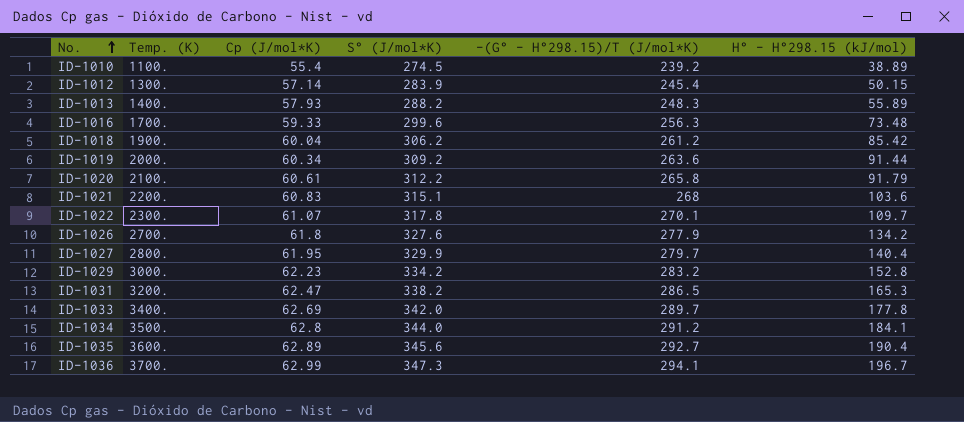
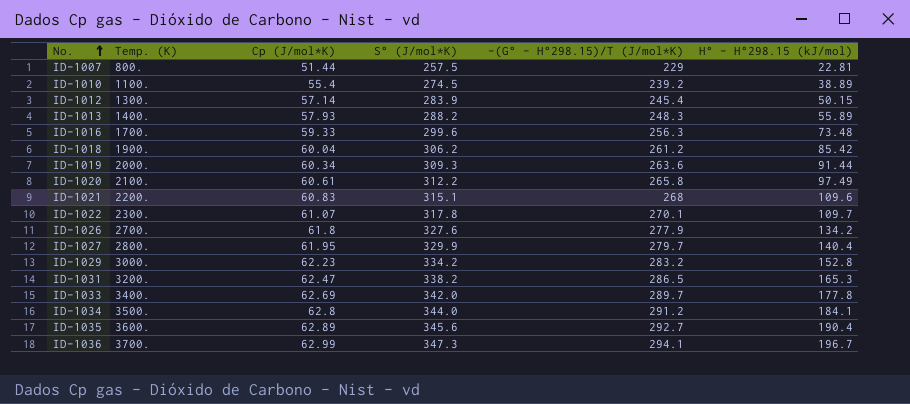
row ID-1007: none -> 800. | 51.44 | 257.5 | 229 | 22.81
ID-1019 | S° (J/mol*K): 309.2 -> 309.3
ID-1020 | H° - H°298.15 (kJ/mol): 91.79 -> 97.49
ID-1021 | H° - H°298.15 (kJ/mol): 103.6 -> 109.6

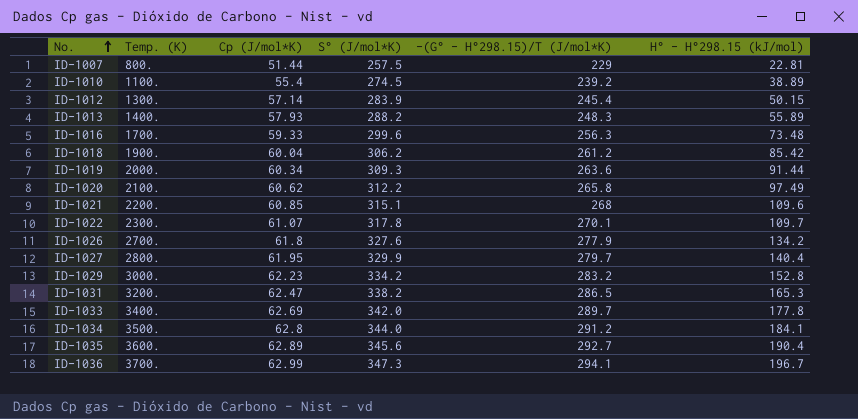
ID-1020 | Cp (J/mol*K): 60.61 -> 60.62
ID-1021 | Cp (J/mol*K): 60.83 -> 60.85

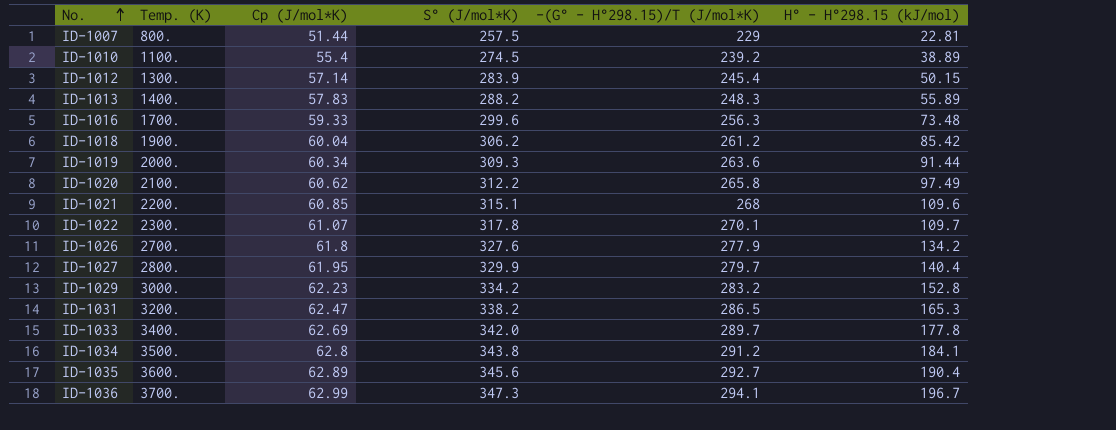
ID-1013 | Cp (J/mol*K): 57.93 -> 57.83
ID-1034 | S° (J/mol*K): 344.0 -> 343.8

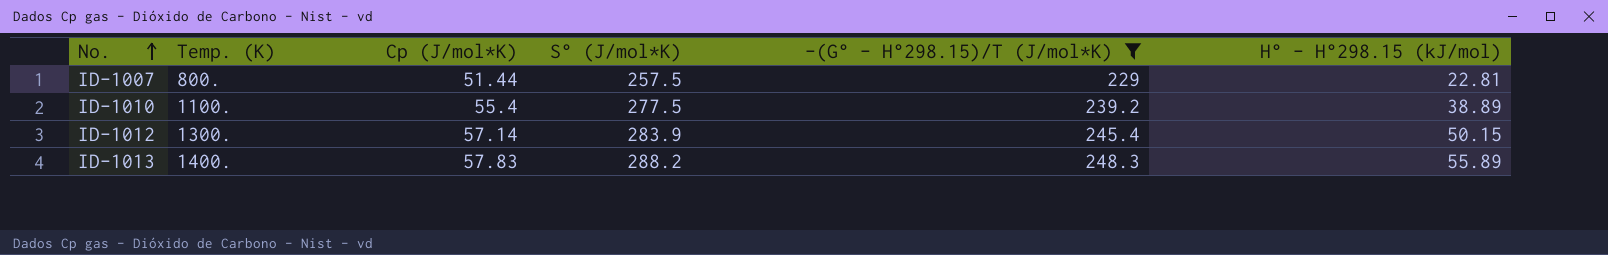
filter: none -> -(G° - H°298.15)/T (J/mol*K) <= 248.3
ID-1010 | S° (J/mol*K): 274.5 -> 277.5

